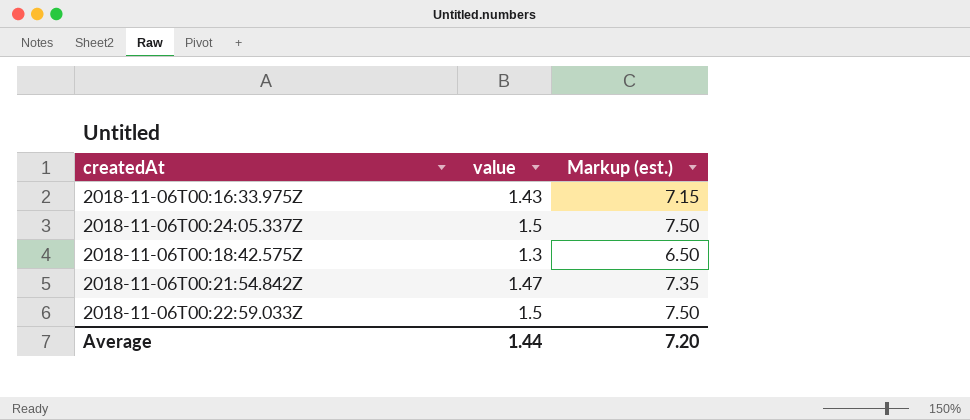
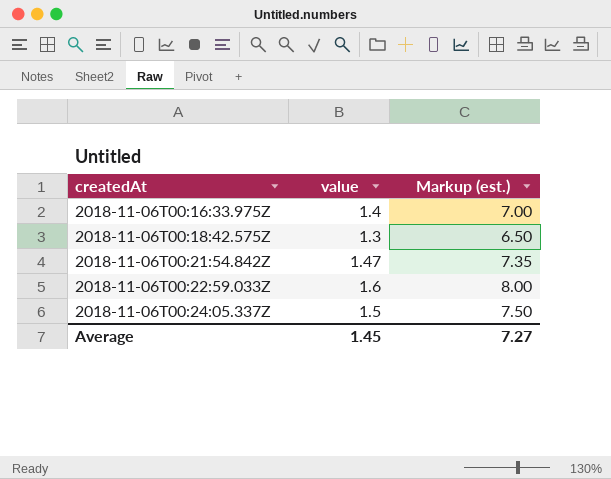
row order: none -> createdAt ascending
2018-11-06T00:16:33.975Z | value: 1.43 -> 1.4
2018-11-06T00:16:33.975Z | Markup (est.): 7.15 -> 7.00
2018-11-06T00:22:59.033Z | value: 1.5 -> 1.6
2018-11-06T00:22:59.033Z | Markup (est.): 7.50 -> 8.00
Average | value: 1.44 -> 1.45
Average | Markup (est.): 7.20 -> 7.27

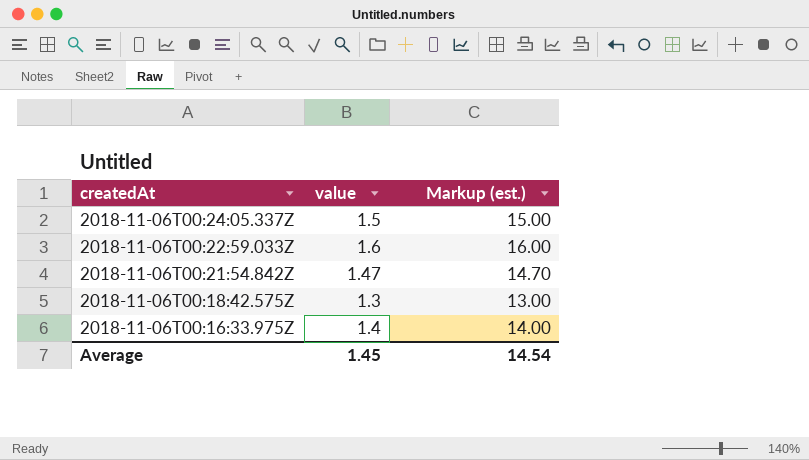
row order: createdAt ascending -> createdAt descending
column Markup (est.) | formula: [value] * 5 -> [value] * 10
Average | Markup (est.): 7.27 -> 14.54

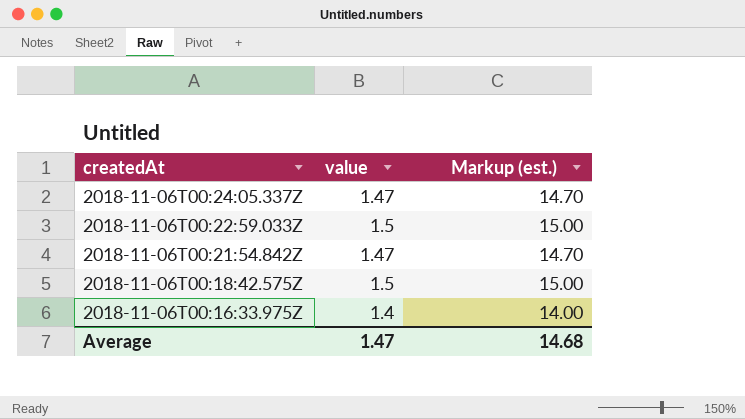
2018-11-06T00:24:05.337Z | value: 1.5 -> 1.47
2018-11-06T00:24:05.337Z | Markup (est.): 15.00 -> 14.70
2018-11-06T00:22:59.033Z | value: 1.6 -> 1.5
2018-11-06T00:22:59.033Z | Markup (est.): 16.00 -> 15.00
2018-11-06T00:18:42.575Z | value: 1.3 -> 1.5
2018-11-06T00:18:42.575Z | Markup (est.): 13.00 -> 15.00
Average | value: 1.45 -> 1.47
Average | Markup (est.): 14.54 -> 14.68

